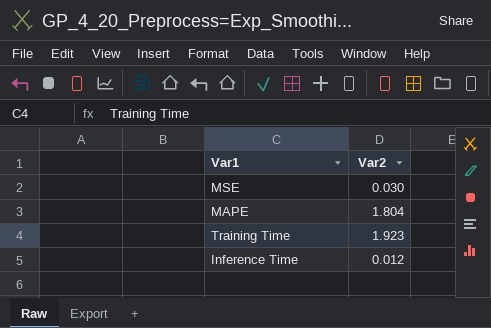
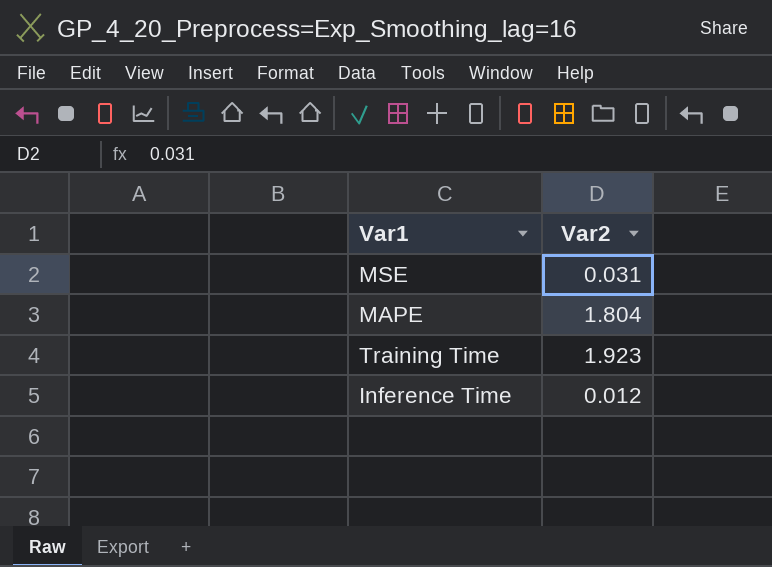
MSE | Var2: 0.030 -> 0.031

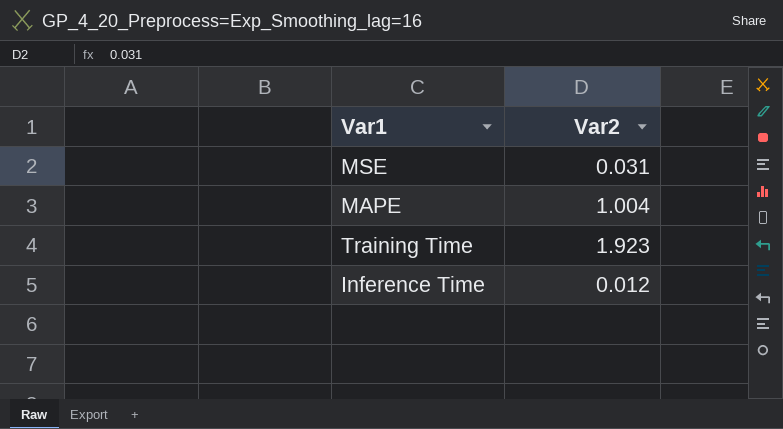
MAPE | Var2: 1.804 -> 1.004

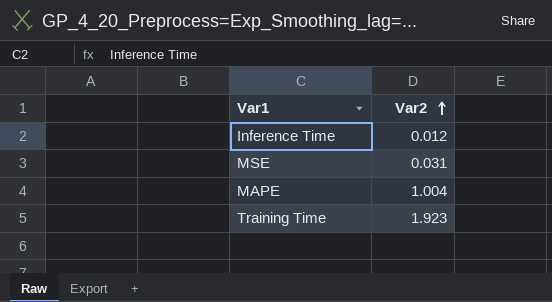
row order: none -> Var2 ascending

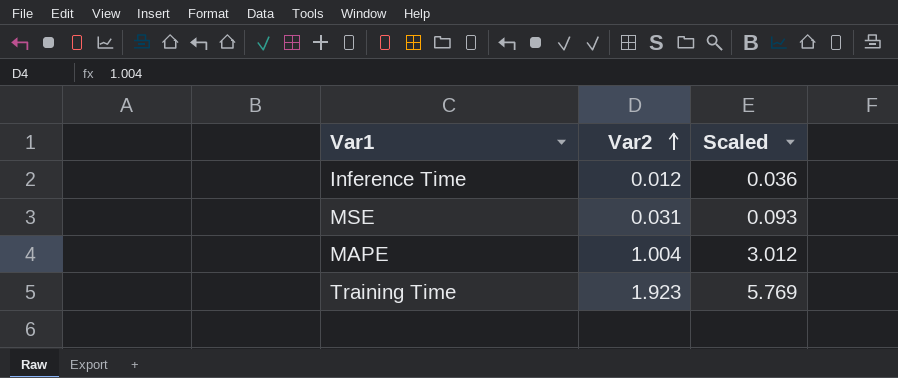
column Scaled | formula: none -> [Var2] * 3

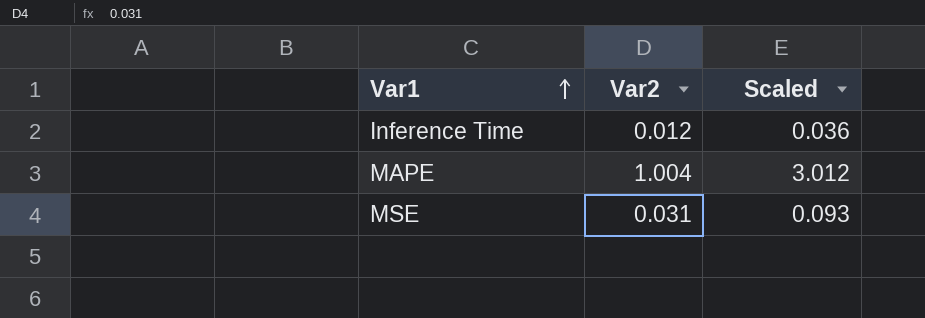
row order: Var2 ascending -> Var1 ascending
row Training Time: 1.923 | 5.769 -> none

